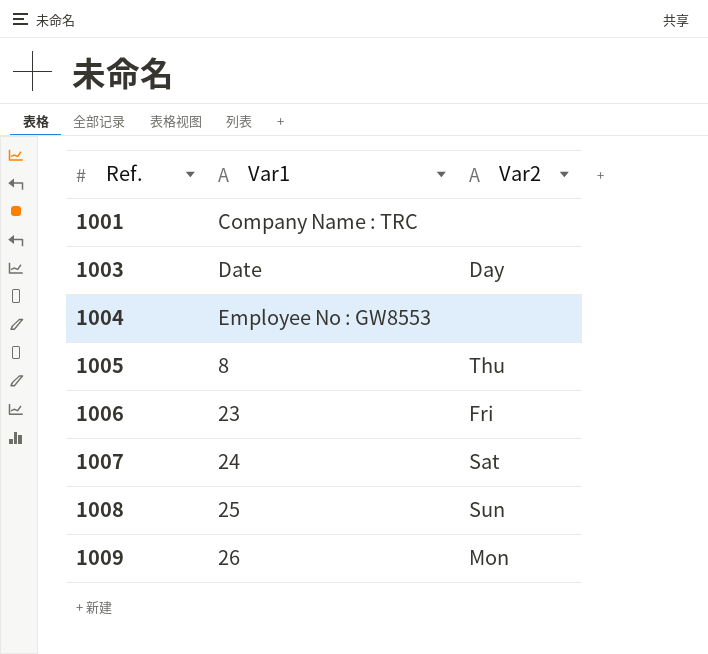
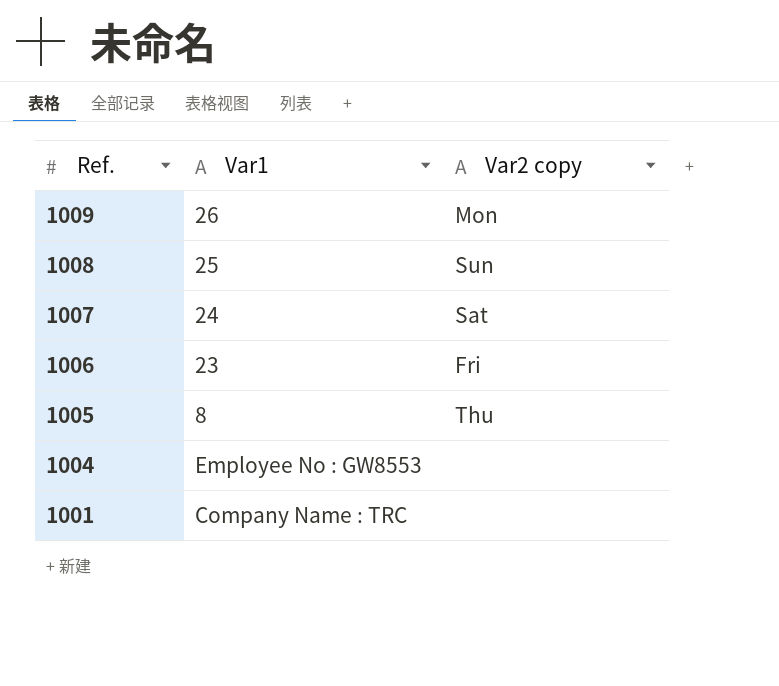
row order: Ref. ascending -> Ref. descending
column name: Var2 -> Var2 copy
row 1003: Date | Day -> none

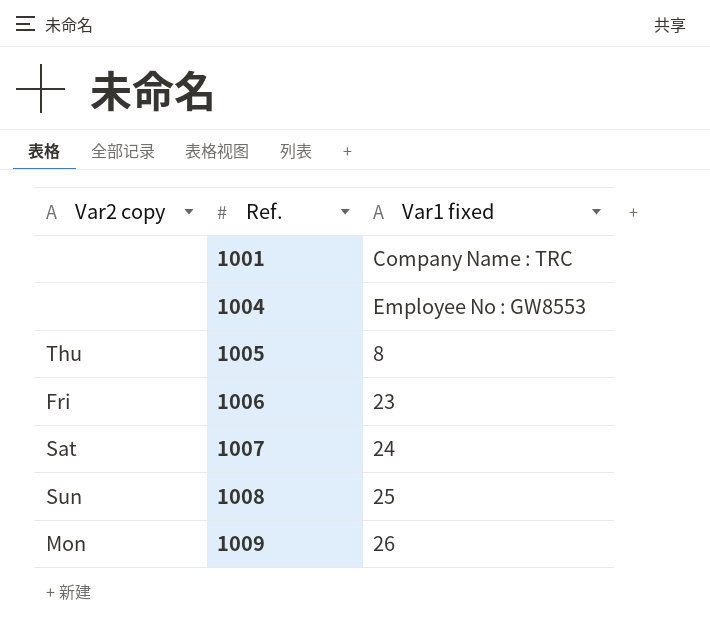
row order: Ref. descending -> Ref. ascending
column Var2 copy | position: 3 -> 1
column name: Var1 -> Var1 fixed

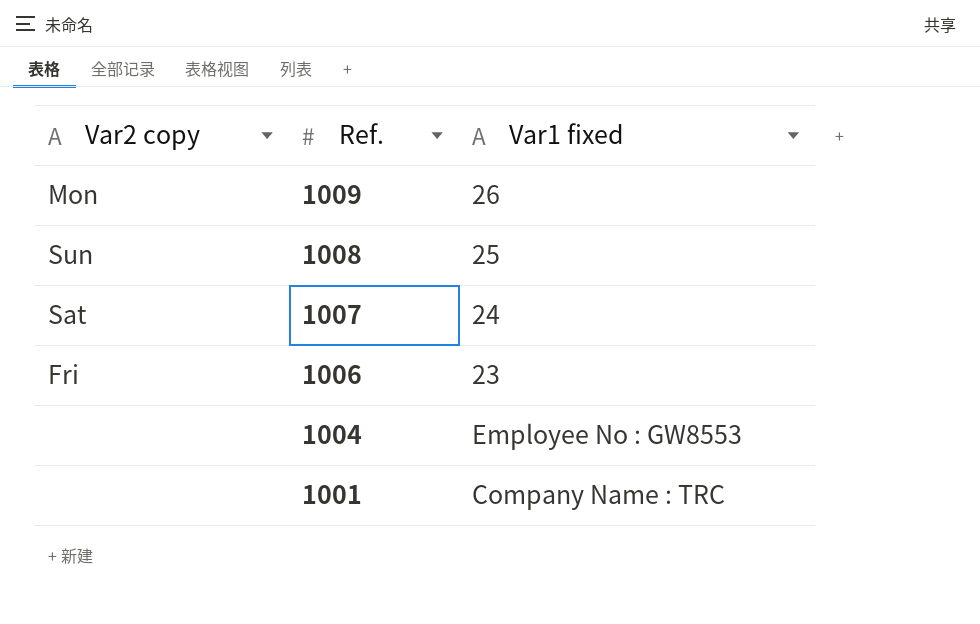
row order: Ref. ascending -> Ref. descending
row 1005: Thu | 8 -> none

